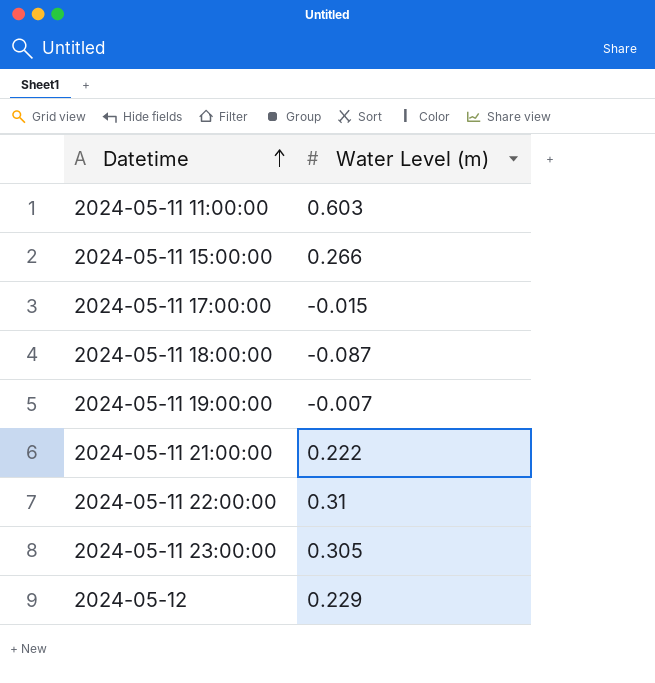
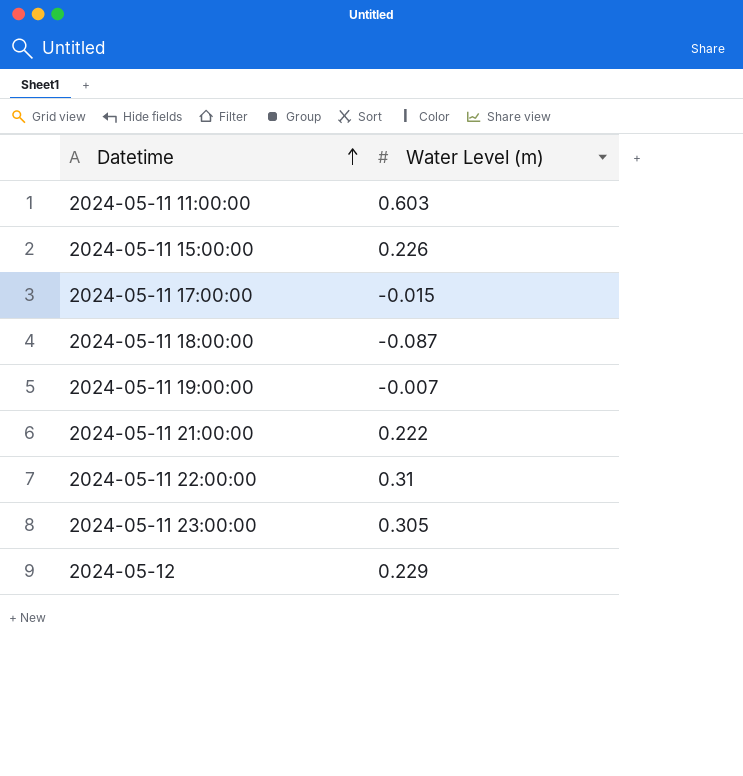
2024-05-11 15:00:00 | Water Level (m): 0.266 -> 0.226

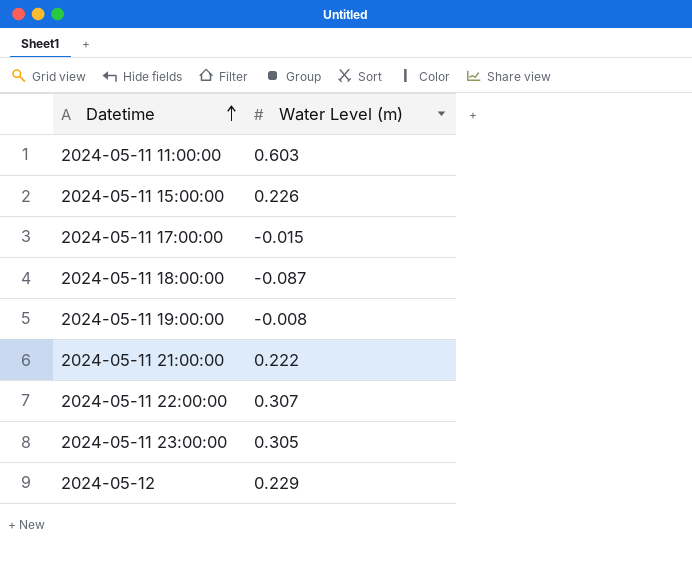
2024-05-11 19:00:00 | Water Level (m): -0.007 -> -0.008
2024-05-11 22:00:00 | Water Level (m): 0.31 -> 0.307

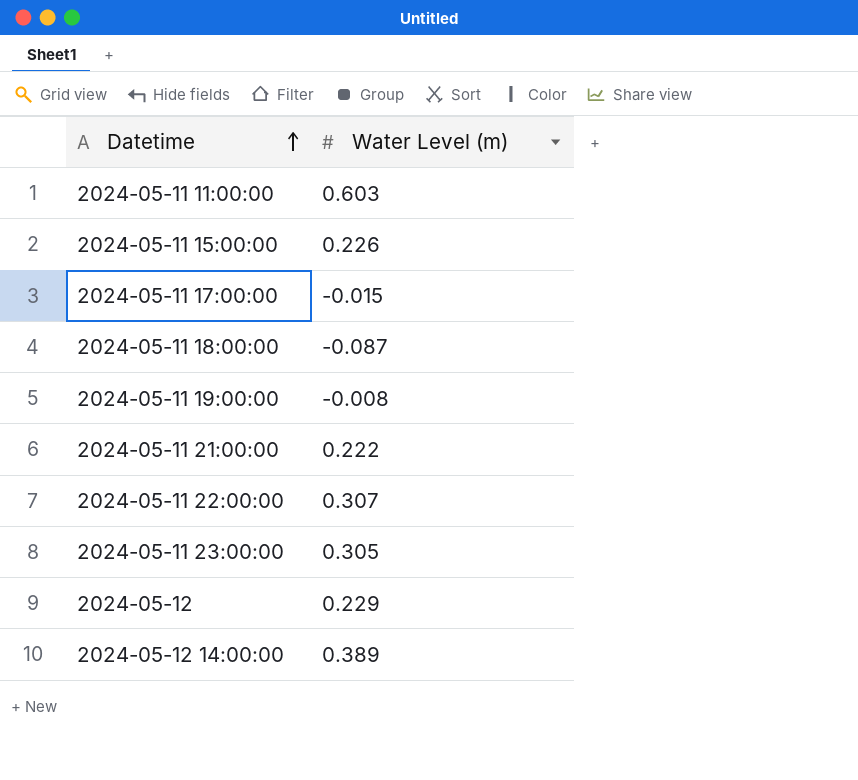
row 2024-05-12 14:00:00: none -> 0.389

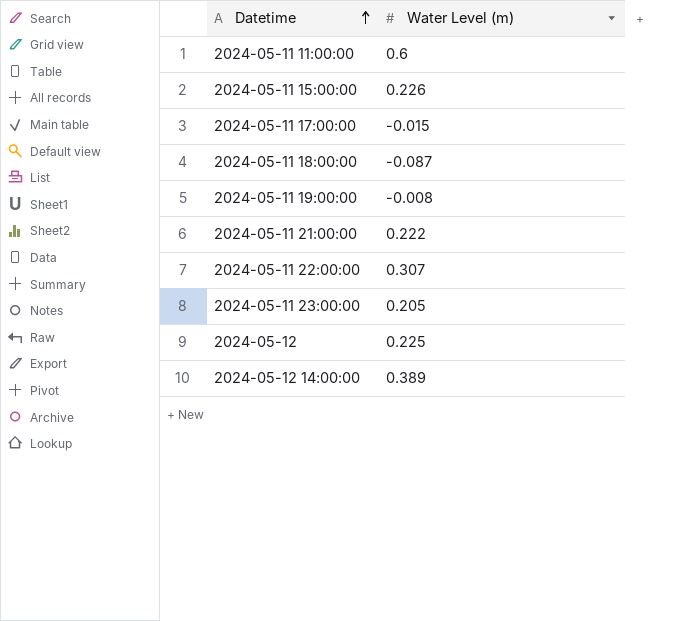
2024-05-11 11:00:00 | Water Level (m): 0.603 -> 0.6
2024-05-11 23:00:00 | Water Level (m): 0.305 -> 0.205
2024-05-12 | Water Level (m): 0.229 -> 0.225

